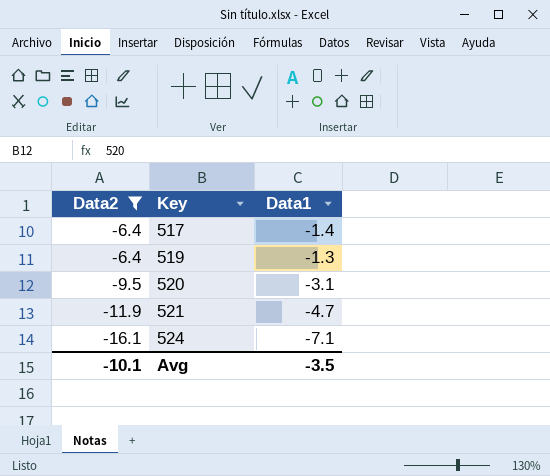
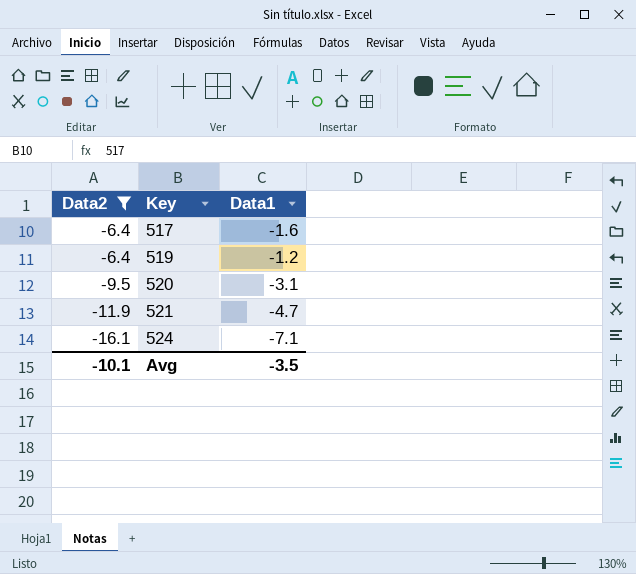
517 | Data1: -1.4 -> -1.6
519 | Data1: -1.3 -> -1.2

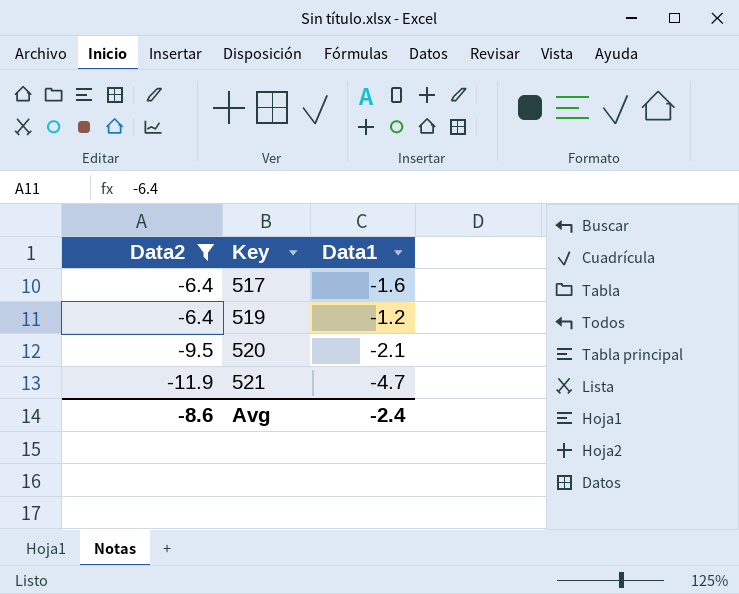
row 524: -16.1 | -7.1 -> none
520 | Data1: -3.1 -> -2.1
Avg | Data2: -10.1 -> -8.6
Avg | Data1: -3.5 -> -2.4

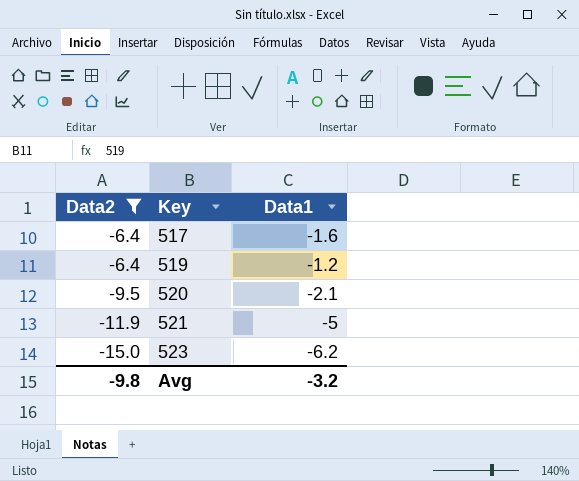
521 | Data1: -4.7 -> -5
row 523: none -> -15.0 | -6.2
Avg | Data2: -8.6 -> -9.8
Avg | Data1: -2.4 -> -3.2

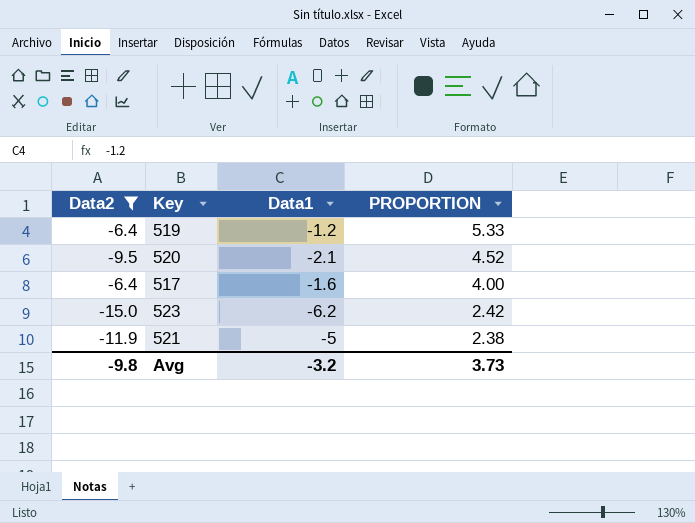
row order: Data2 descending -> PROPORTION descending
column PROPORTION | formula: none -> [Data2] / [Data1]

